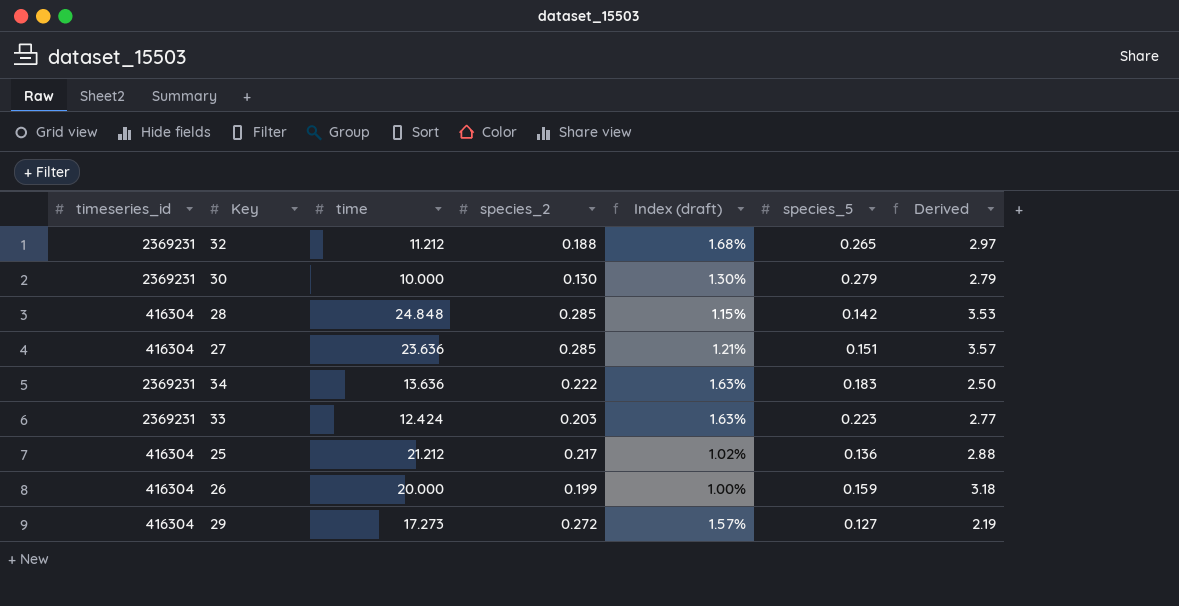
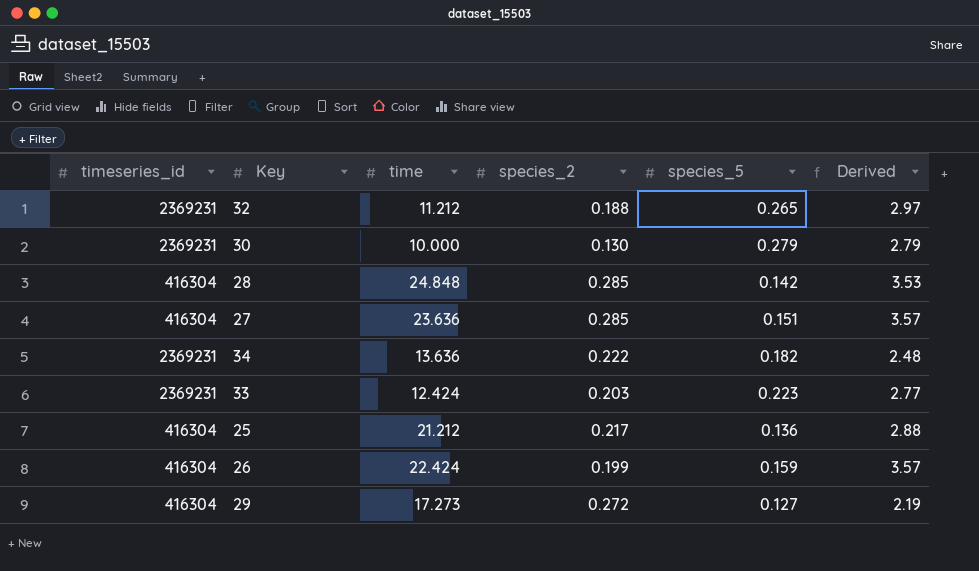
column Index (draft) | formula: [species_2] / [time] -> none
34 | species_5: 0.183 -> 0.182
34 | Derived: 2.50 -> 2.48
26 | time: 20.000 -> 22.424
26 | Derived: 3.18 -> 3.57

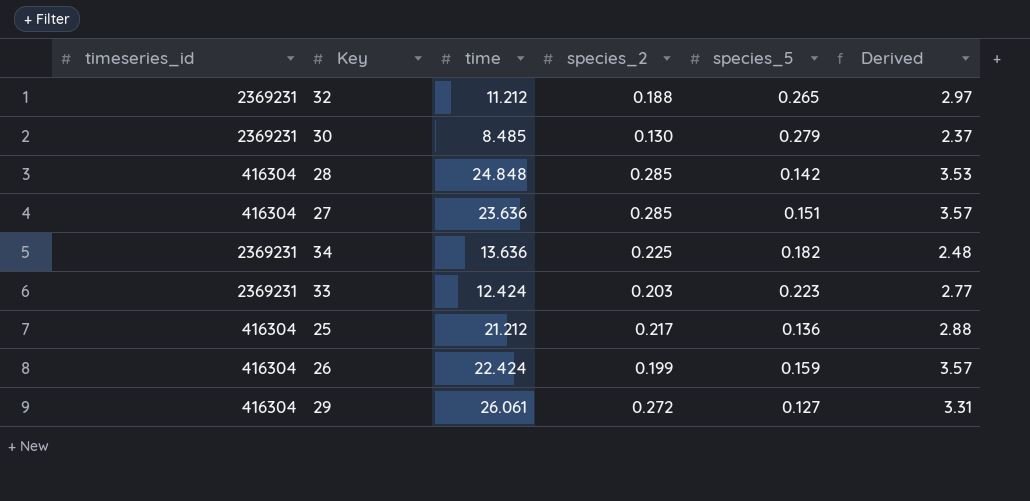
30 | time: 10.000 -> 8.485
30 | Derived: 2.79 -> 2.37
34 | species_2: 0.222 -> 0.225
29 | time: 17.273 -> 26.061
29 | Derived: 2.19 -> 3.31

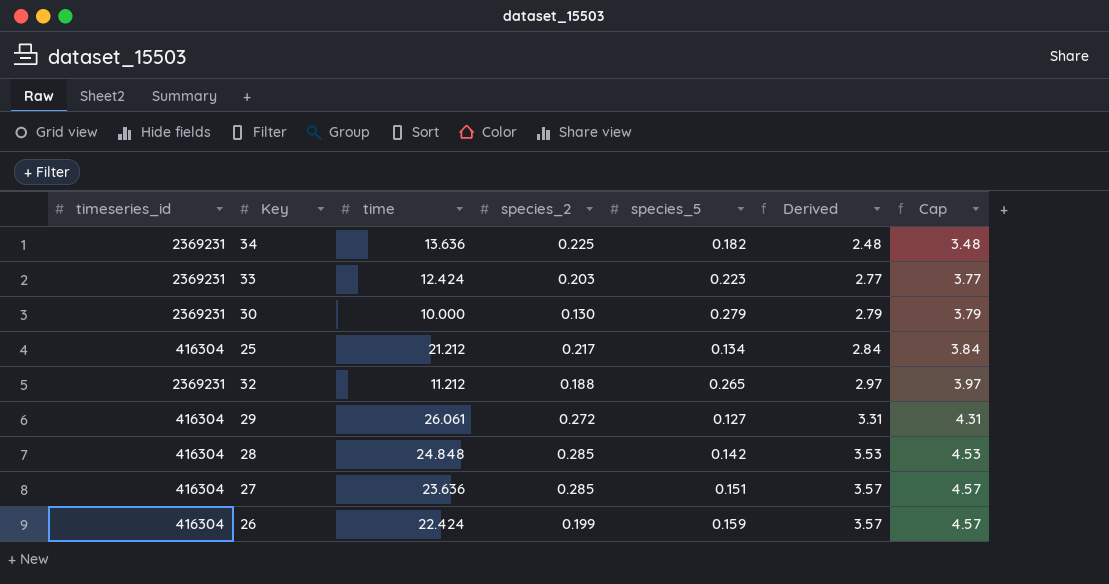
row order: none -> Derived ascending
column Cap | formula: none -> [Derived] + 1
30 | time: 8.485 -> 10.000
30 | Derived: 2.37 -> 2.79
25 | species_5: 0.136 -> 0.134
25 | Derived: 2.88 -> 2.84

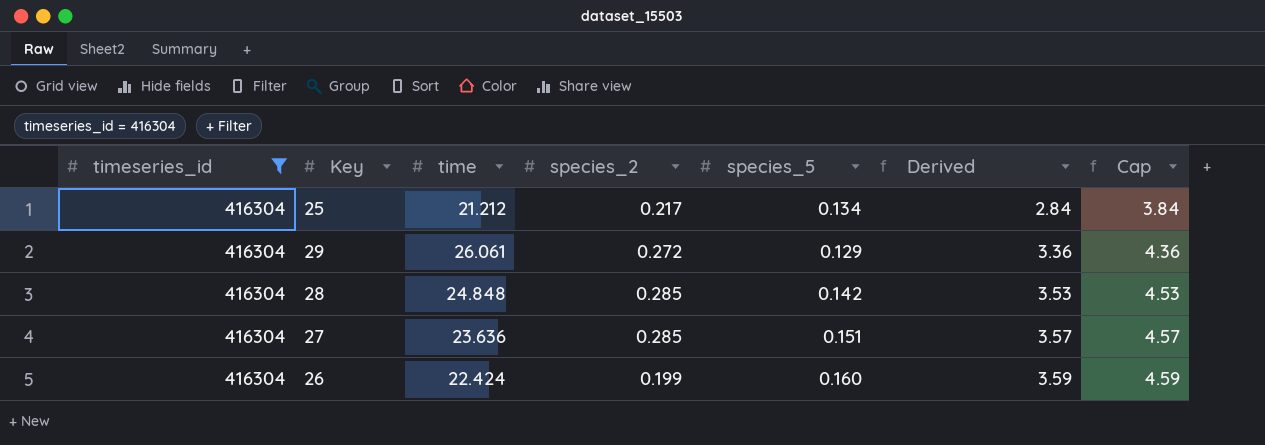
filter: none -> timeseries_id = 416304
29 | species_5: 0.127 -> 0.129
29 | Derived: 3.31 -> 3.36
29 | Cap: 4.31 -> 4.36
26 | species_5: 0.159 -> 0.160
26 | Derived: 3.57 -> 3.59
26 | Cap: 4.57 -> 4.59

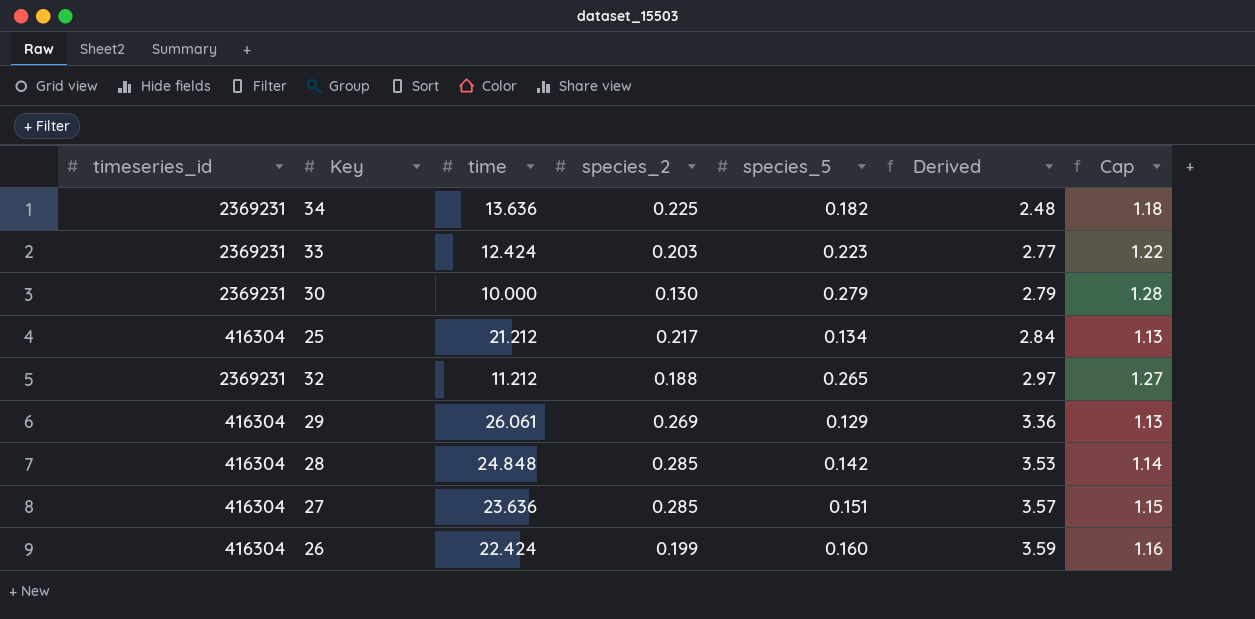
filter: timeseries_id = 416304 -> none
column Cap | formula: [Derived] + 1 -> [species_5] + 1
29 | species_2: 0.272 -> 0.269

